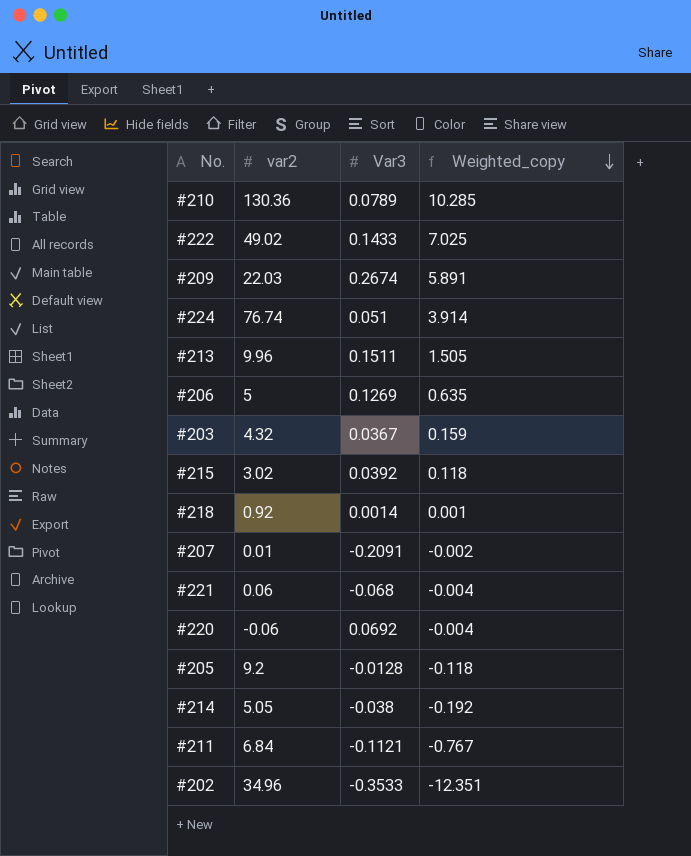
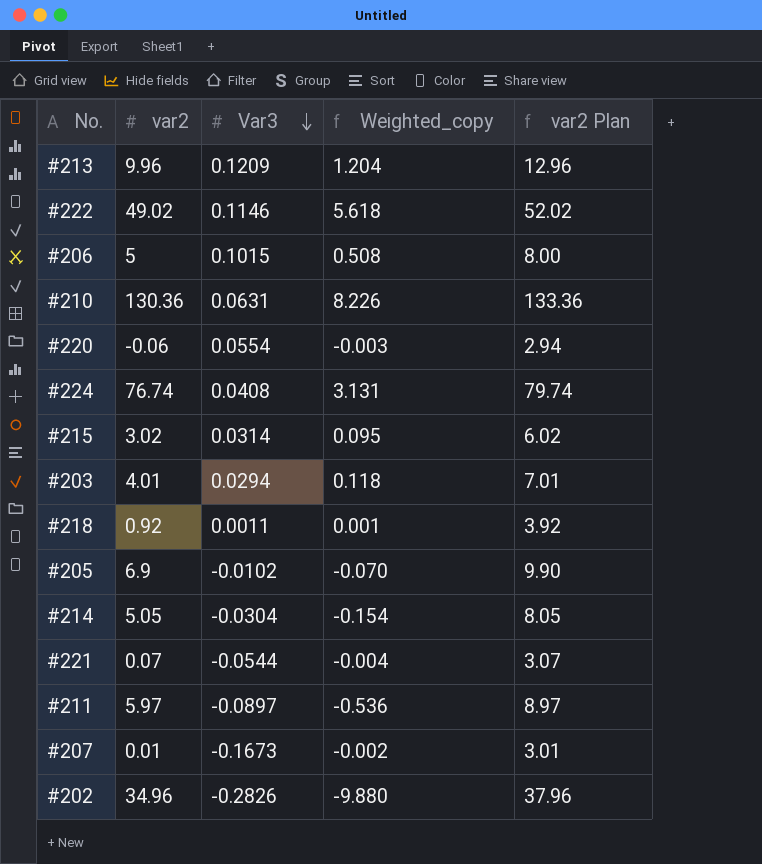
row order: Weighted_copy descending -> Var3 descending
column var2 Plan | formula: none -> [var2] + 3
row #209: 22.03 | 0.2674 | 5.891 -> none
#213 | Var3: 0.1511 -> 0.1209
#213 | Weighted_copy: 1.505 -> 1.204
#222 | Var3: 0.1433 -> 0.1146
#222 | Weighted_copy: 7.025 -> 5.618
#206 | Var3: 0.1269 -> 0.1015
#206 | Weighted_copy: 0.635 -> 0.508
#210 | Var3: 0.0789 -> 0.0631
#210 | Weighted_copy: 10.285 -> 8.226
#220 | Var3: 0.0692 -> 0.0554
#220 | Weighted_copy: -0.004 -> -0.003
#224 | Var3: 0.051 -> 0.0408
#224 | Weighted_copy: 3.914 -> 3.131
#215 | Var3: 0.0392 -> 0.0314
#215 | Weighted_copy: 0.118 -> 0.095
#203 | var2: 4.32 -> 4.01
#203 | Var3: 0.0367 -> 0.0294
#203 | Weighted_copy: 0.159 -> 0.118
#218 | Var3: 0.0014 -> 0.0011
#205 | var2: 9.2 -> 6.9
#205 | Var3: -0.0128 -> -0.0102
#205 | Weighted_copy: -0.118 -> -0.070
#214 | Var3: -0.038 -> -0.0304
#214 | Weighted_copy: -0.192 -> -0.154
#221 | var2: 0.06 -> 0.07
#221 | Var3: -0.068 -> -0.0544
#211 | var2: 6.84 -> 5.97
#211 | Var3: -0.1121 -> -0.0897
#211 | Weighted_copy: -0.767 -> -0.536
#207 | Var3: -0.2091 -> -0.1673
#202 | Var3: -0.3533 -> -0.2826
#202 | Weighted_copy: -12.351 -> -9.880

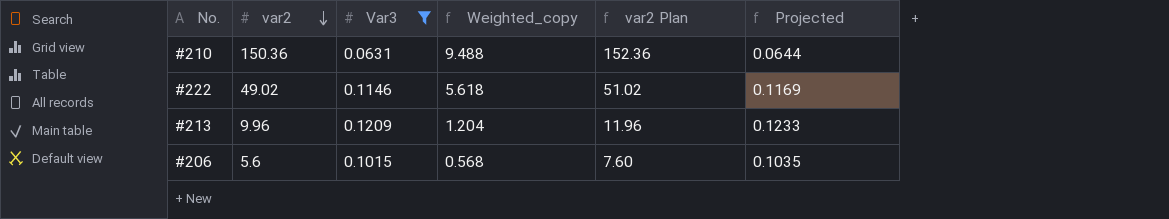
filter: none -> Var3 >= 0.0631
row order: Var3 descending -> var2 descending
column var2 Plan | formula: [var2] + 3 -> [var2] + 2
column Projected | formula: none -> [Var3] * 1.02
#210 | var2: 130.36 -> 150.36
#210 | Weighted_copy: 8.226 -> 9.488
#206 | var2: 5 -> 5.6
#206 | Weighted_copy: 0.508 -> 0.568

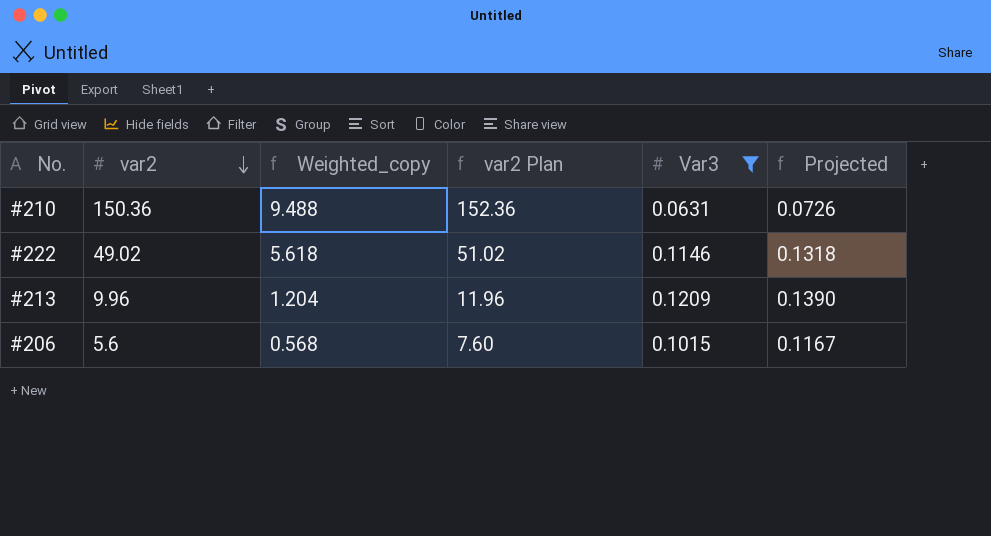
column Var3 | position: 3 -> 5
column Projected | formula: [Var3] * 1.02 -> [Var3] * 1.15

